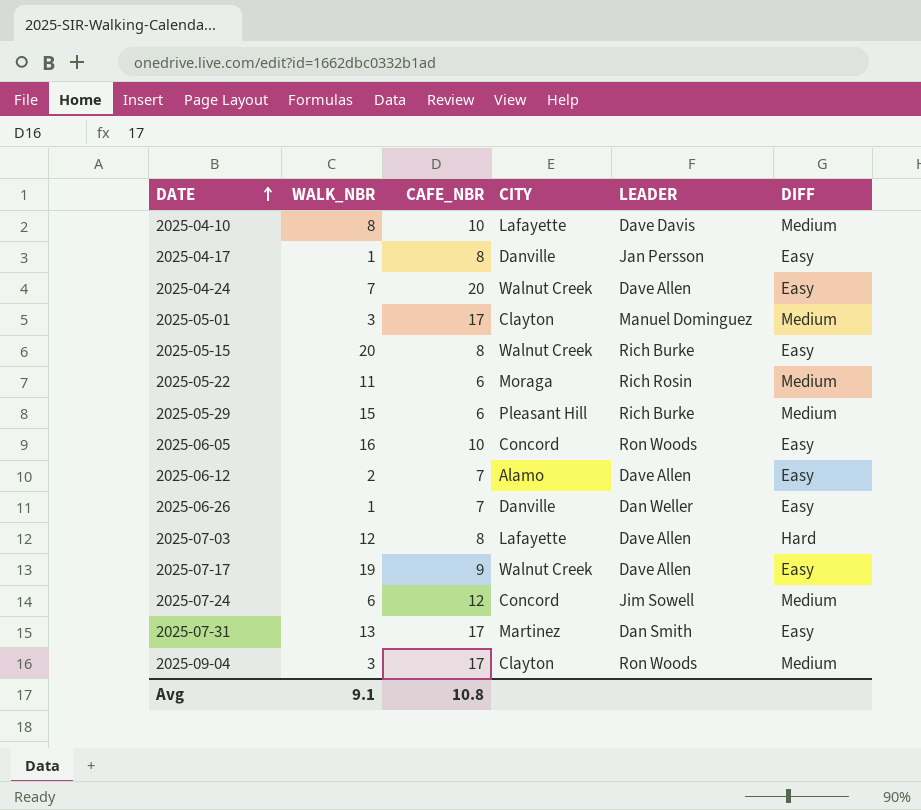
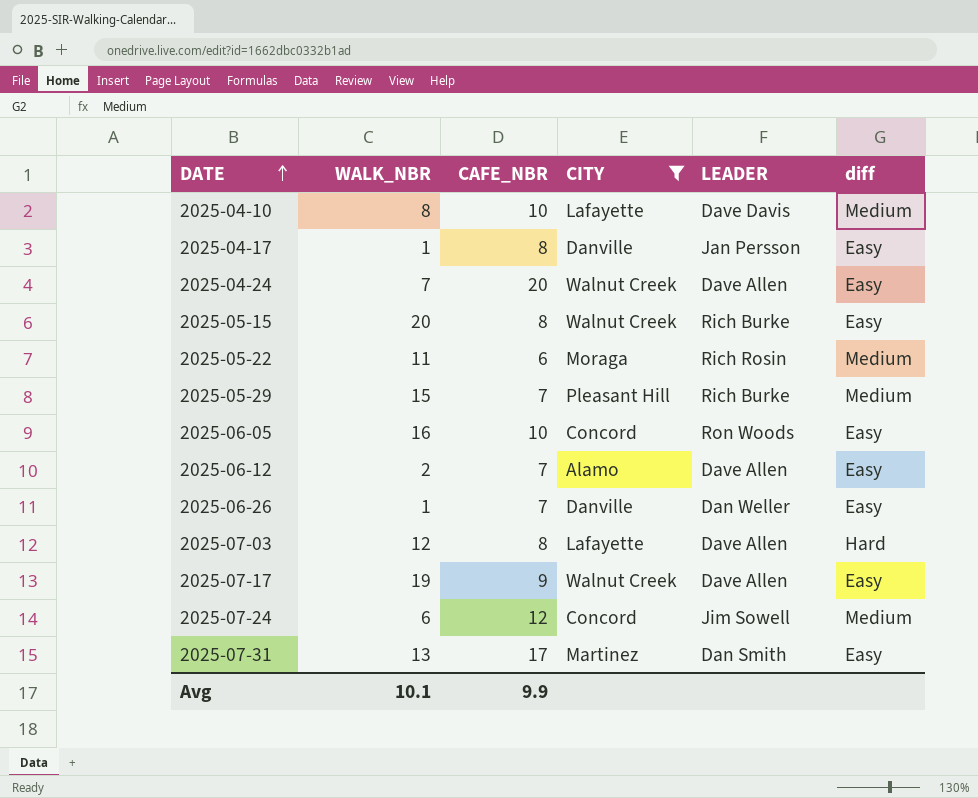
filter: none -> CITY != Clayton
column name: DIFF -> diff
2025-05-29 | CAFE_NBR: 6 -> 7
Avg | WALK_NBR: 9.1 -> 10.1
Avg | CAFE_NBR: 10.8 -> 9.9

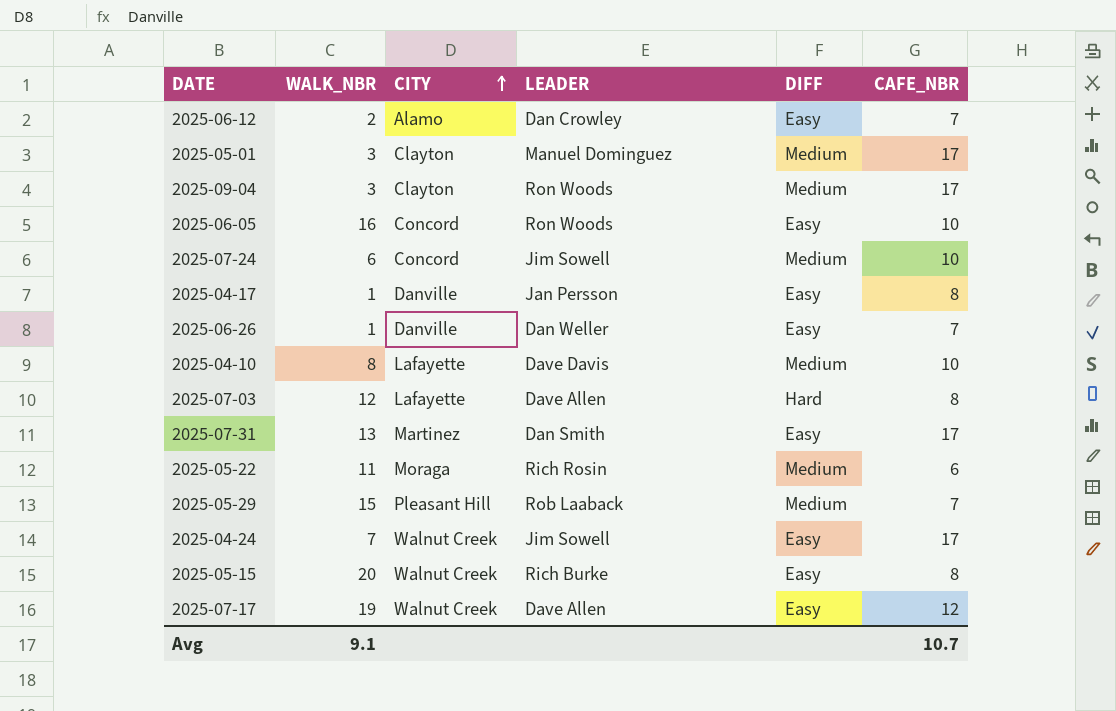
filter: CITY != Clayton -> none
row order: DATE ascending -> CITY ascending
column name: diff -> DIFF
column CAFE_NBR | position: 3 -> 6
2025-06-12 | LEADER: Dave Allen -> Dan Crowley
2025-07-24 | CAFE_NBR: 12 -> 10
2025-05-29 | LEADER: Rich Burke -> Rob Laaback
2025-04-24 | LEADER: Dave Allen -> Jim Sowell
2025-04-24 | CAFE_NBR: 20 -> 17
2025-07-17 | CAFE_NBR: 9 -> 12
Avg | WALK_NBR: 10.1 -> 9.1
Avg | CAFE_NBR: 9.9 -> 10.7

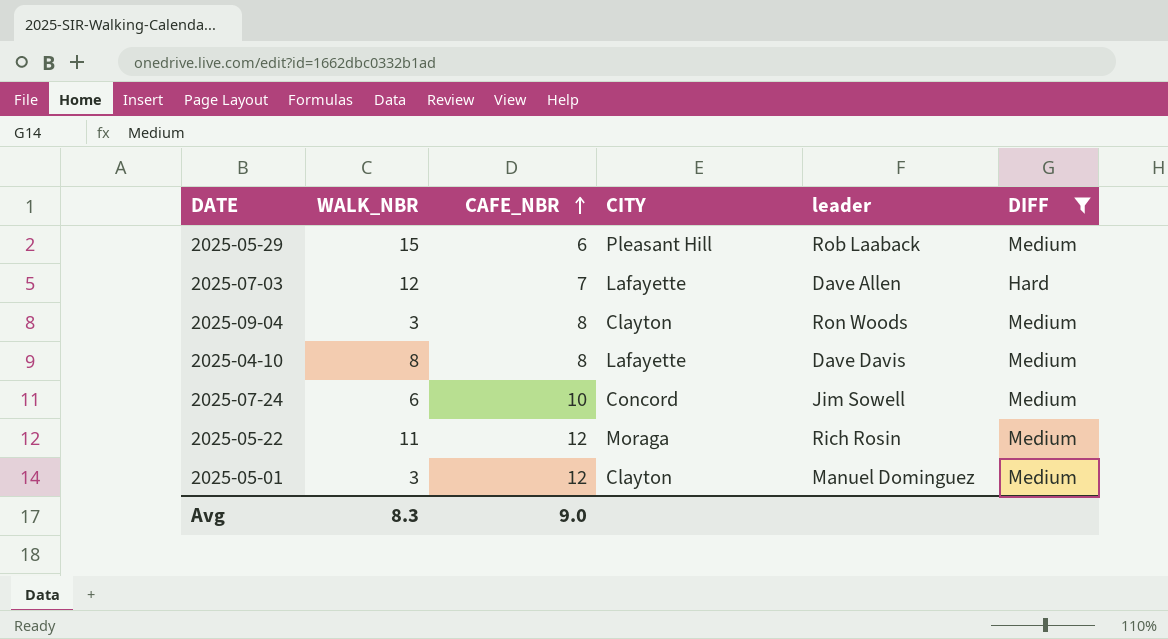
filter: none -> DIFF != Easy
row order: CITY ascending -> CAFE_NBR ascending
column CAFE_NBR | position: 6 -> 3
column name: LEADER -> leader
2025-05-29 | CAFE_NBR: 7 -> 6
2025-07-03 | CAFE_NBR: 8 -> 7
2025-09-04 | CAFE_NBR: 17 -> 8
2025-04-10 | CAFE_NBR: 10 -> 8
2025-05-22 | CAFE_NBR: 6 -> 12
2025-05-01 | CAFE_NBR: 17 -> 12
Avg | WALK_NBR: 9.1 -> 8.3
Avg | CAFE_NBR: 10.7 -> 9.0

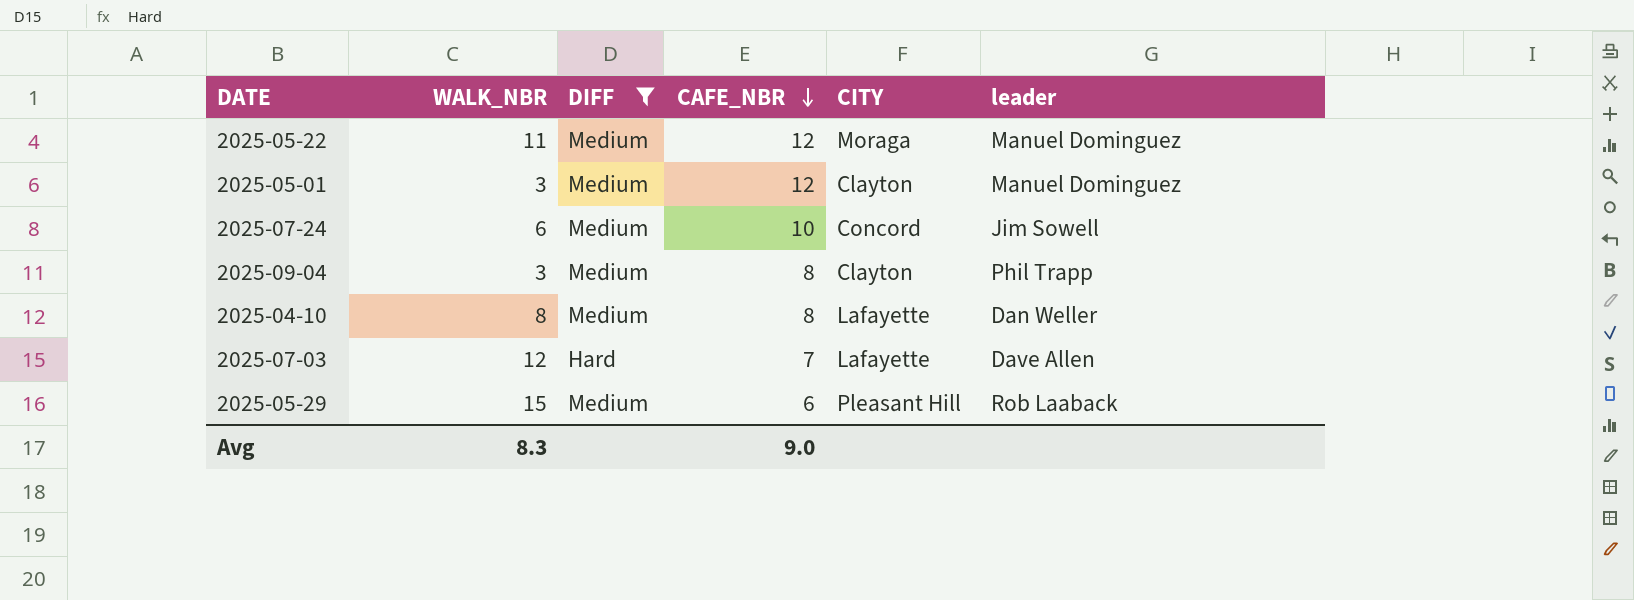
row order: CAFE_NBR ascending -> CAFE_NBR descending
column DIFF | position: 6 -> 3
2025-05-22 | leader: Rich Rosin -> Manuel Dominguez
2025-09-04 | leader: Ron Woods -> Phil Trapp
2025-04-10 | leader: Dave Davis -> Dan Weller

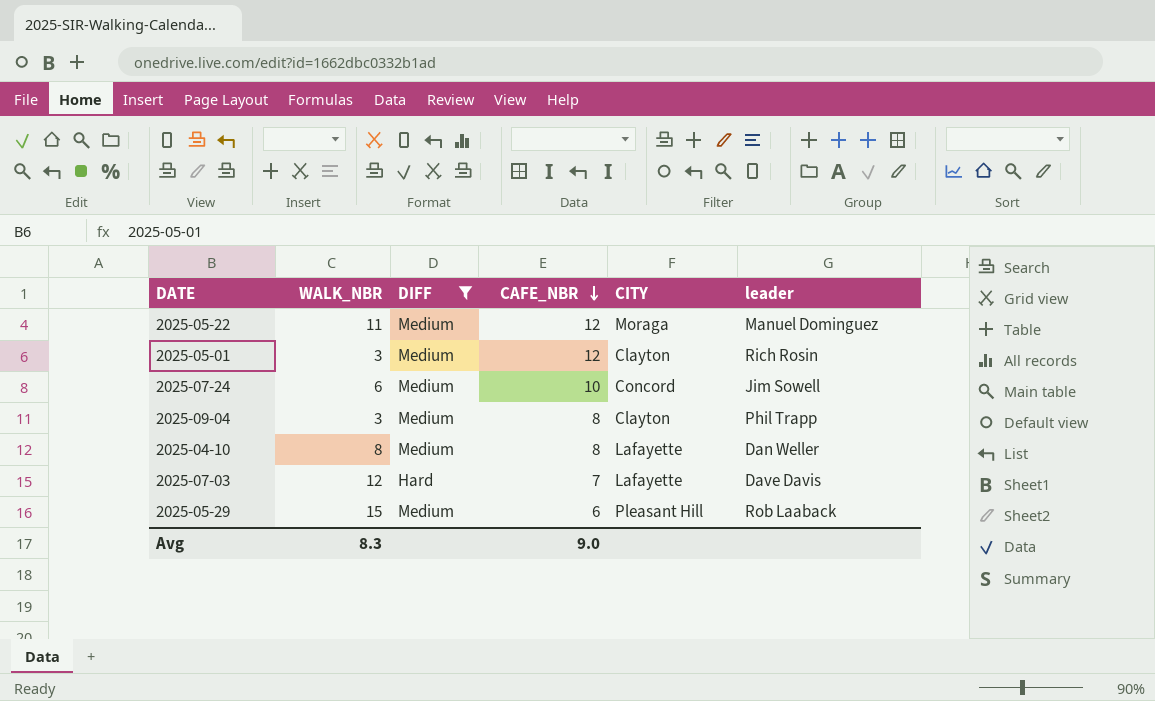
2025-05-01 | leader: Manuel Dominguez -> Rich Rosin
2025-07-03 | leader: Dave Allen -> Dave Davis

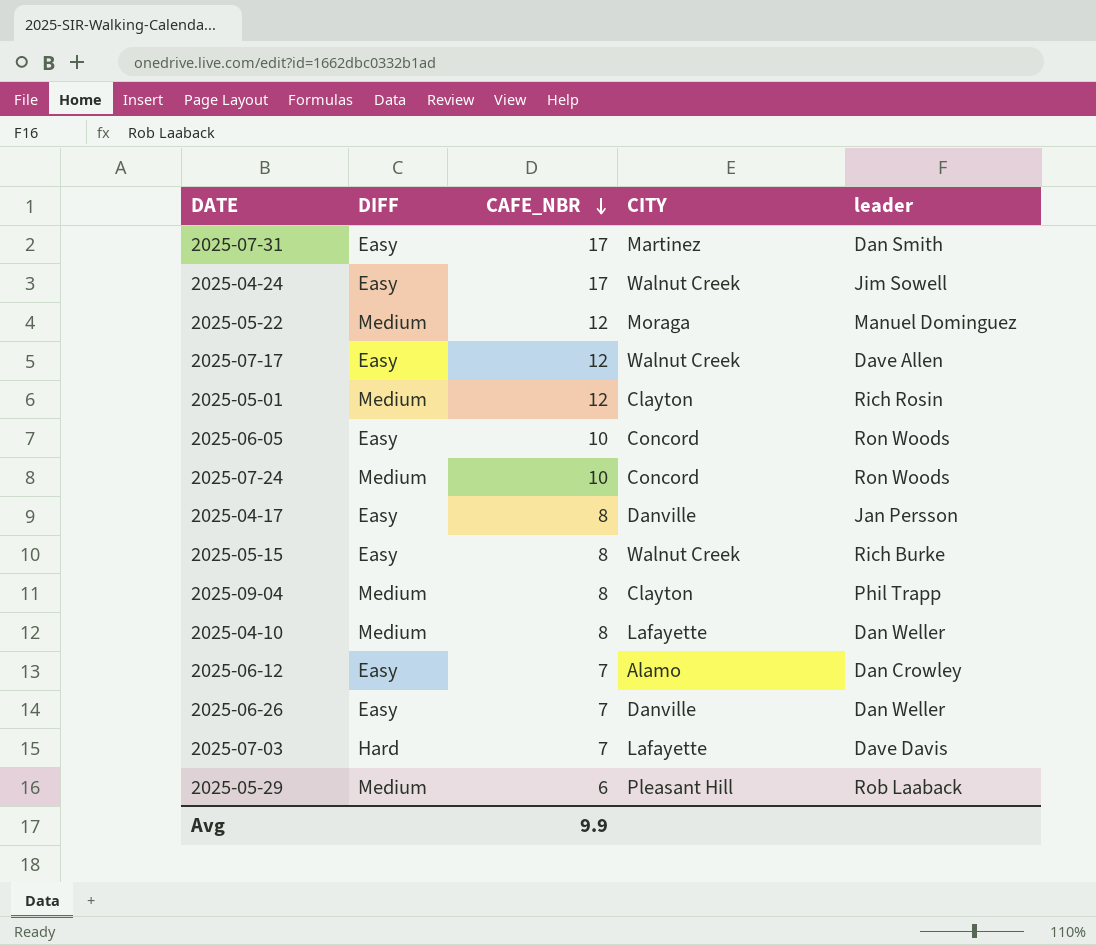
filter: DIFF != Easy -> none
column WALK_NBR | position: 2 -> none
2025-07-24 | leader: Jim Sowell -> Ron Woods
Avg | CAFE_NBR: 9.0 -> 9.9

